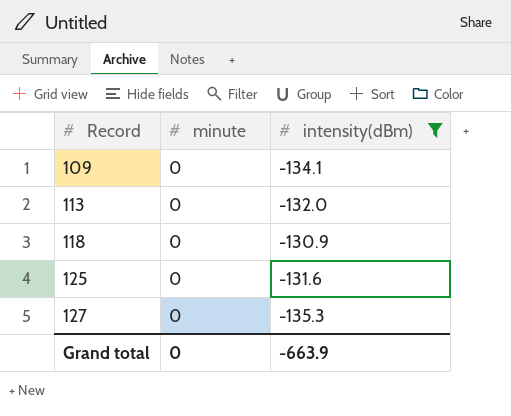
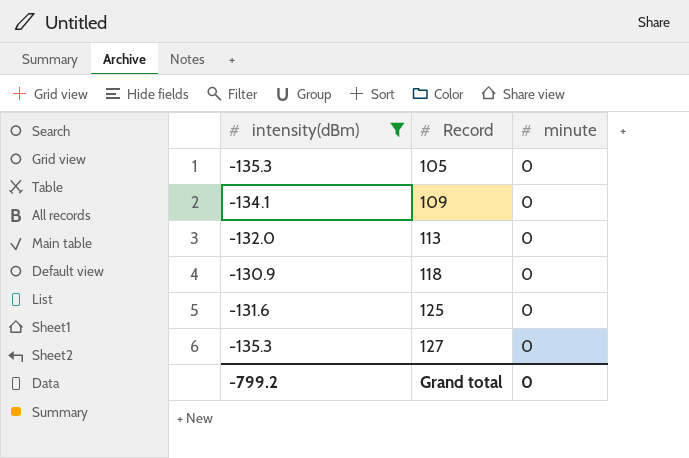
column intensity(dBm) | position: 3 -> 1
row 105: none -> -135.3 | 0
Grand total | intensity(dBm): -663.9 -> -799.2

